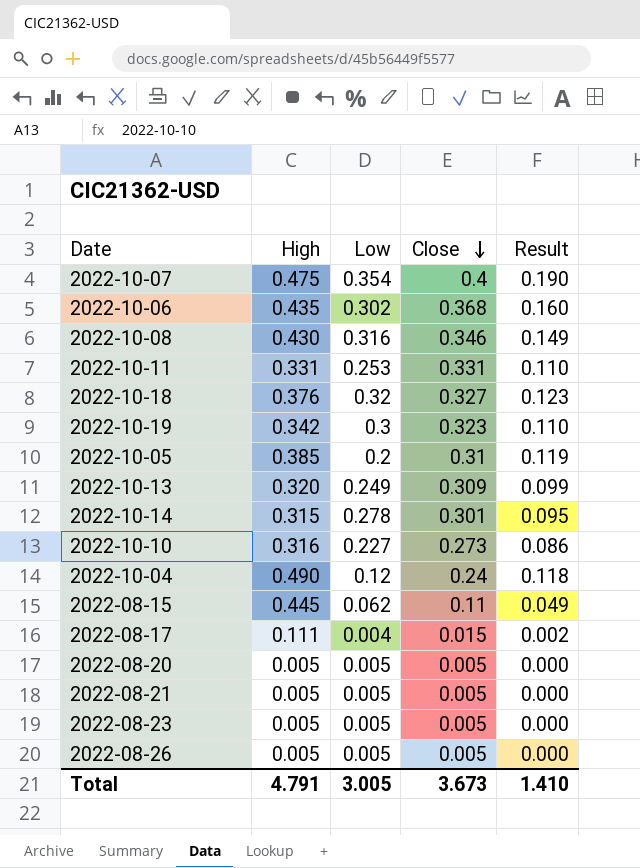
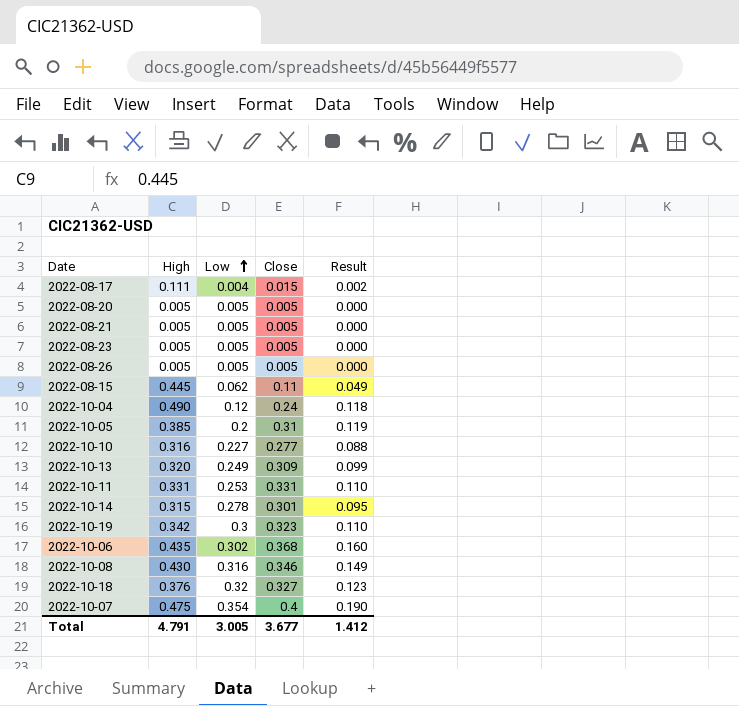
row order: Close descending -> Low ascending
2022-10-10 | Close: 0.273 -> 0.277
2022-10-10 | Result: 0.086 -> 0.088
Total | Close: 3.673 -> 3.677
Total | Result: 1.410 -> 1.412

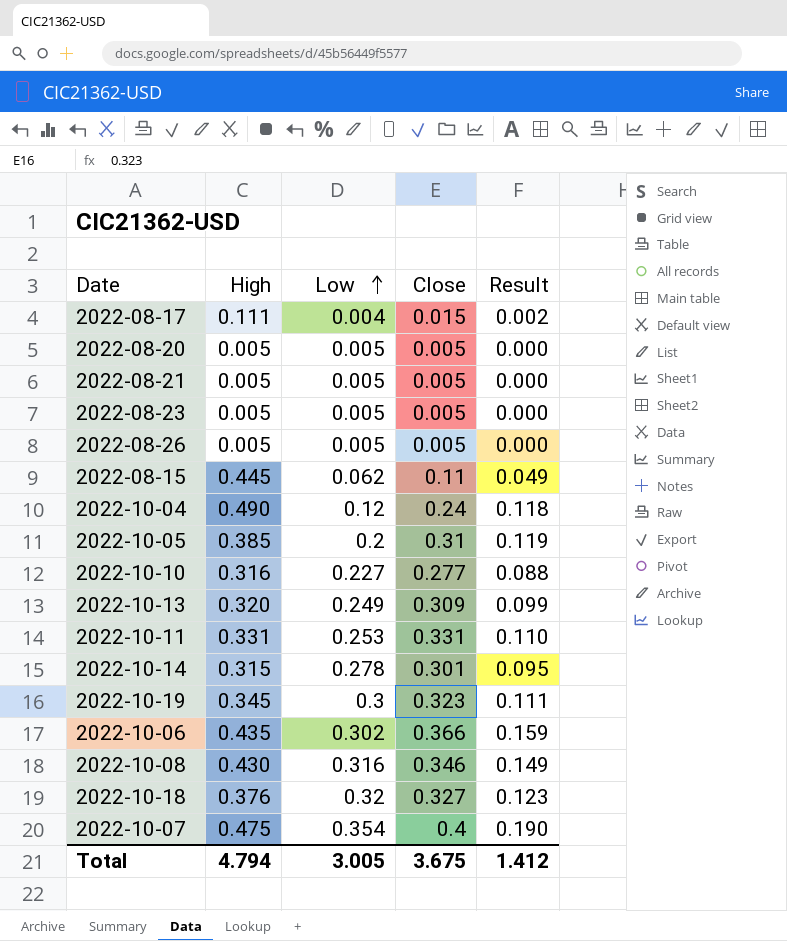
2022-10-19 | High: 0.342 -> 0.345
2022-10-19 | Result: 0.110 -> 0.111
2022-10-06 | Close: 0.368 -> 0.366
2022-10-06 | Result: 0.160 -> 0.159
Total | High: 4.791 -> 4.794
Total | Close: 3.677 -> 3.675

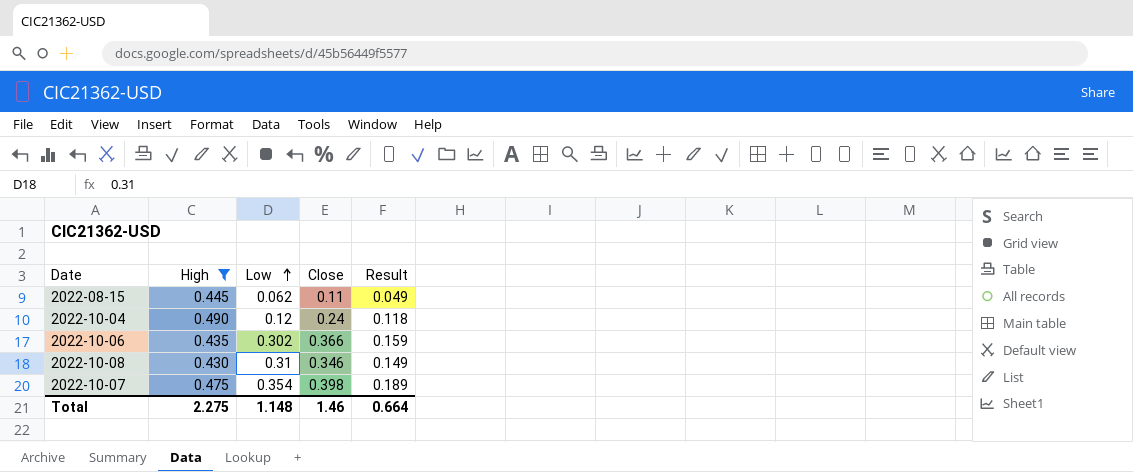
filter: none -> High >= 0.430
2022-10-08 | Low: 0.316 -> 0.31
2022-10-07 | Close: 0.4 -> 0.398
2022-10-07 | Result: 0.190 -> 0.189
Total | High: 4.794 -> 2.275
Total | Low: 3.005 -> 1.148
Total | Close: 3.675 -> 1.46
Total | Result: 1.412 -> 0.664

